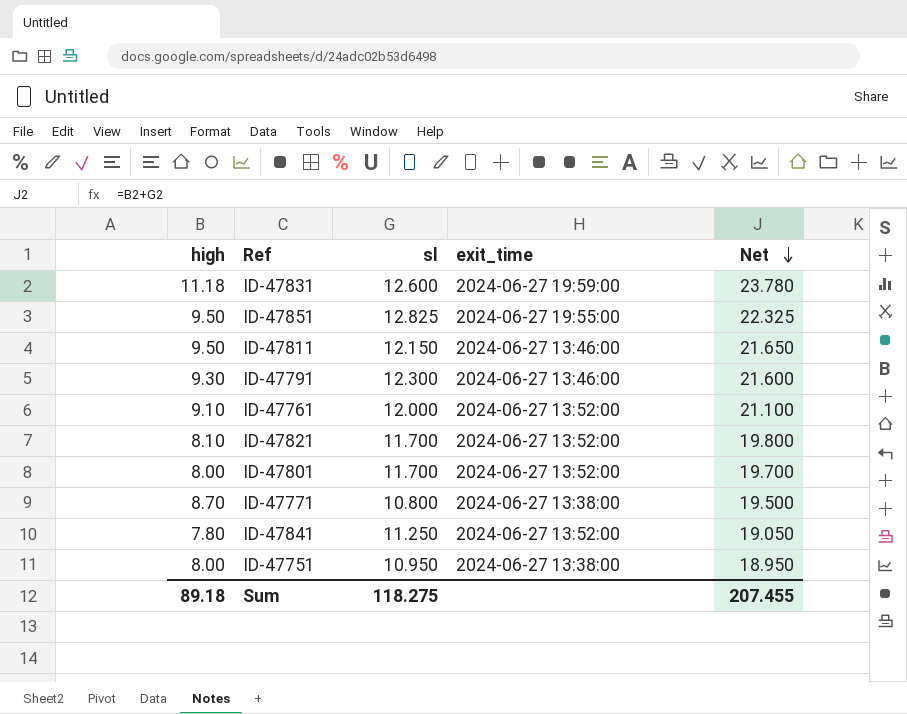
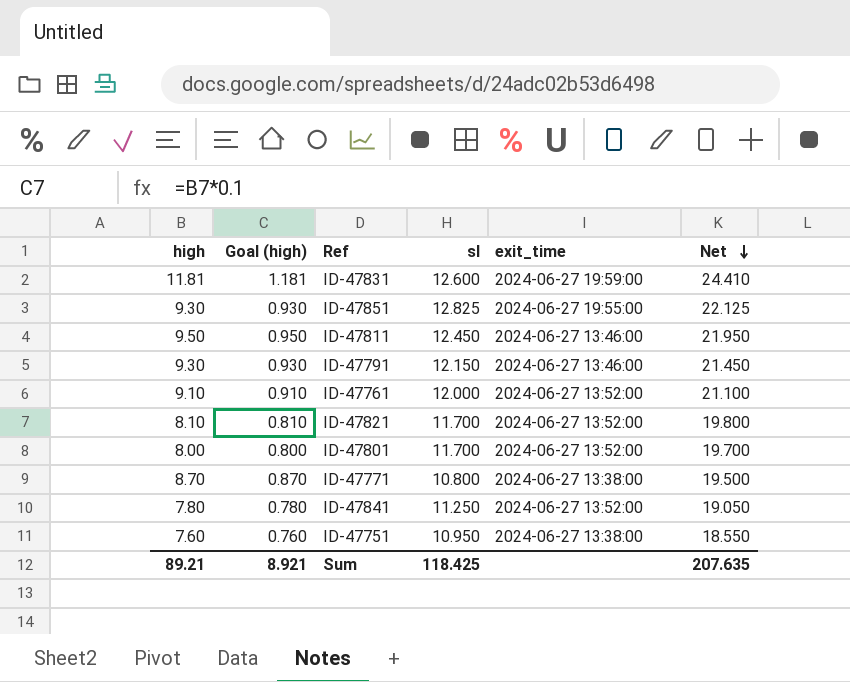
column Goal (high) | formula: none -> [high] * 0.1
ID-47831 | high: 11.18 -> 11.81
ID-47831 | Net: 23.780 -> 24.410
ID-47851 | high: 9.50 -> 9.30
ID-47851 | Net: 22.325 -> 22.125
ID-47811 | sl: 12.150 -> 12.450
ID-47811 | Net: 21.650 -> 21.950
ID-47791 | sl: 12.300 -> 12.150
ID-47791 | Net: 21.600 -> 21.450
ID-47751 | high: 8.00 -> 7.60
ID-47751 | Net: 18.950 -> 18.550
Sum | high: 89.18 -> 89.21
Sum | sl: 118.275 -> 118.425
Sum | Net: 207.455 -> 207.635

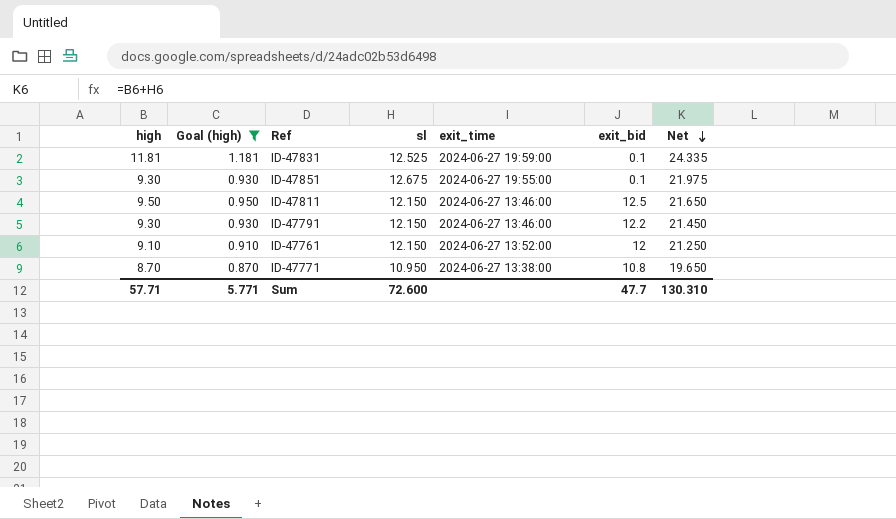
filter: none -> Goal (high) >= 0.870
column exit_bid | position: none -> 6
ID-47831 | sl: 12.600 -> 12.525
ID-47831 | Net: 24.410 -> 24.335
ID-47851 | sl: 12.825 -> 12.675
ID-47851 | Net: 22.125 -> 21.975
ID-47811 | sl: 12.450 -> 12.150
ID-47811 | Net: 21.950 -> 21.650
ID-47761 | sl: 12.000 -> 12.150
ID-47761 | Net: 21.100 -> 21.250
ID-47771 | sl: 10.800 -> 10.950
ID-47771 | Net: 19.500 -> 19.650
Sum | high: 89.21 -> 57.71
Sum | Goal (high): 8.921 -> 5.771
Sum | sl: 118.425 -> 72.600
Sum | Net: 207.635 -> 130.310

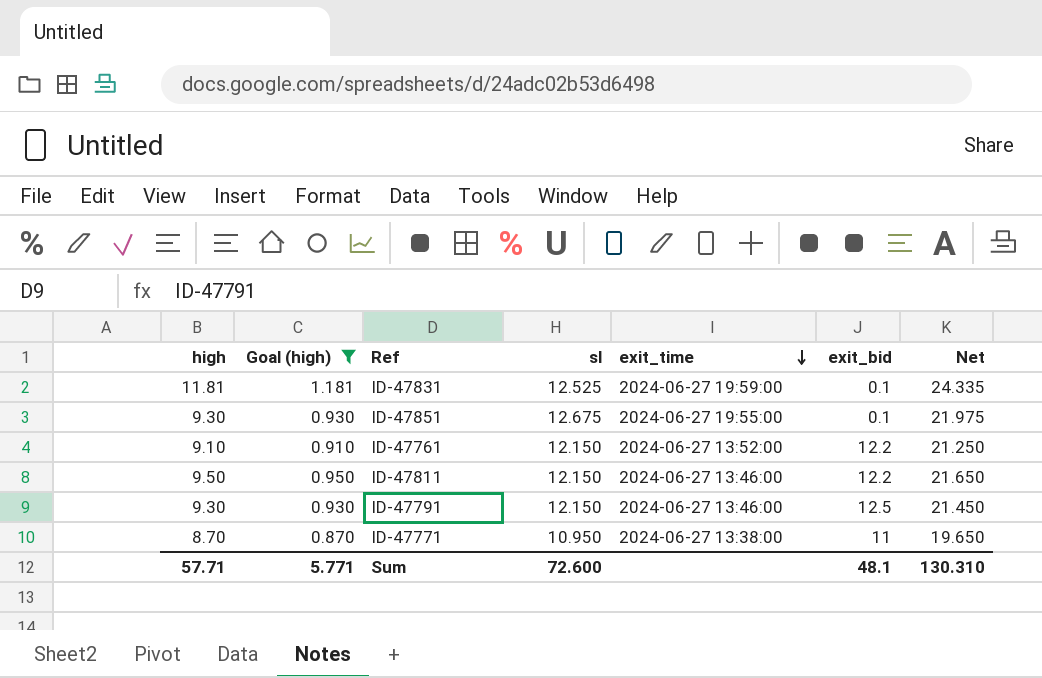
row order: Net descending -> exit_time descending
ID-47761 | exit_bid: 12 -> 12.2
ID-47811 | exit_bid: 12.5 -> 12.2
ID-47791 | exit_bid: 12.2 -> 12.5
ID-47771 | exit_bid: 10.8 -> 11
Sum | exit_bid: 47.7 -> 48.1

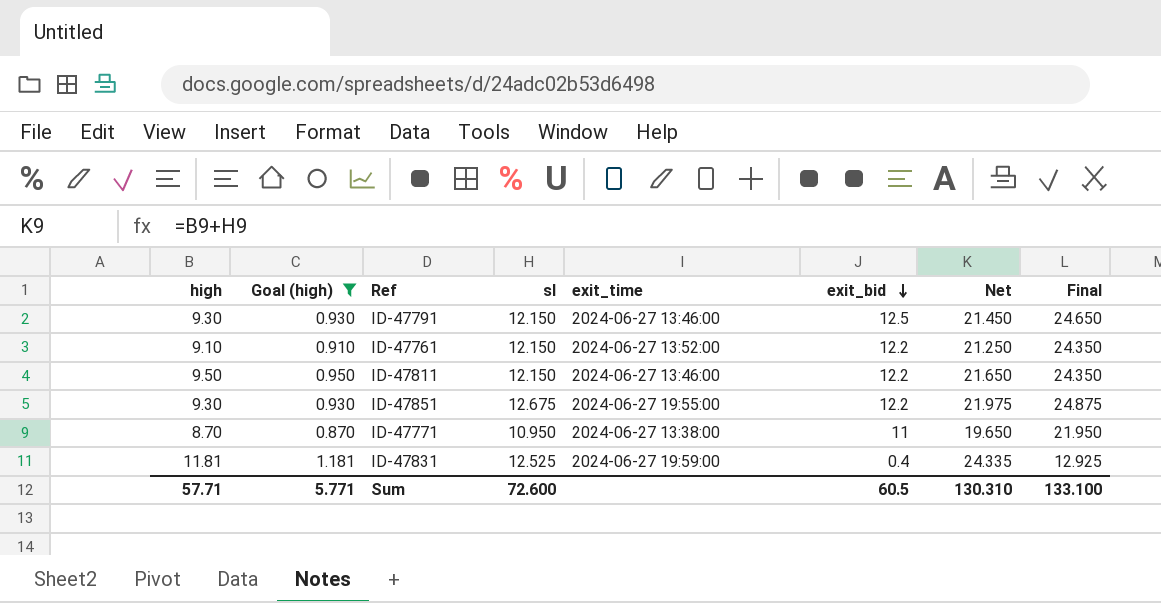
row order: exit_time descending -> exit_bid descending
column Final | formula: none -> [sl] + [exit_bid]
ID-47851 | exit_bid: 0.1 -> 12.2
ID-47831 | exit_bid: 0.1 -> 0.4
Sum | exit_bid: 48.1 -> 60.5

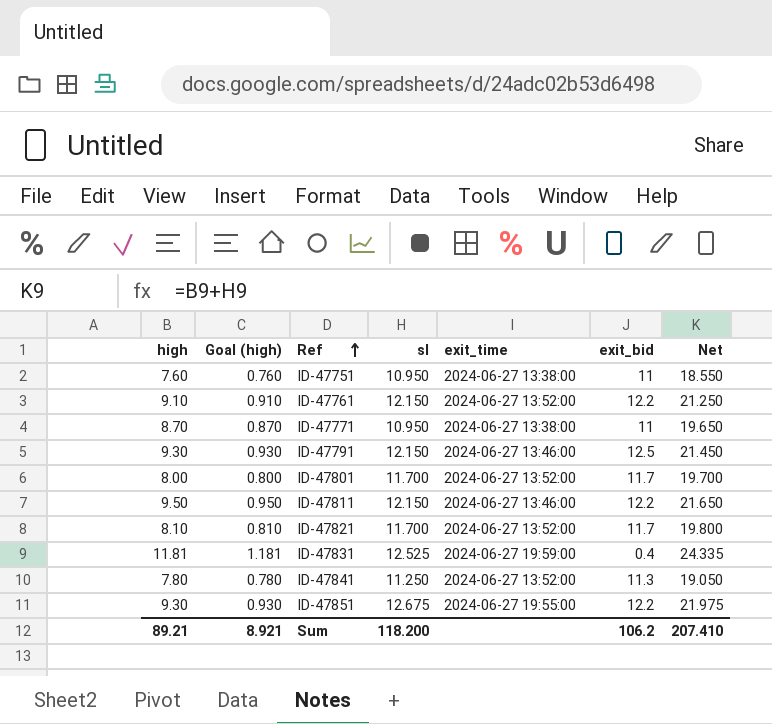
filter: Goal (high) >= 0.870 -> none
row order: exit_bid descending -> Ref ascending
column Final | formula: [sl] + [exit_bid] -> none
Sum | high: 57.71 -> 89.21
Sum | Goal (high): 5.771 -> 8.921
Sum | sl: 72.600 -> 118.200
Sum | exit_bid: 60.5 -> 106.2
Sum | Net: 130.310 -> 207.410

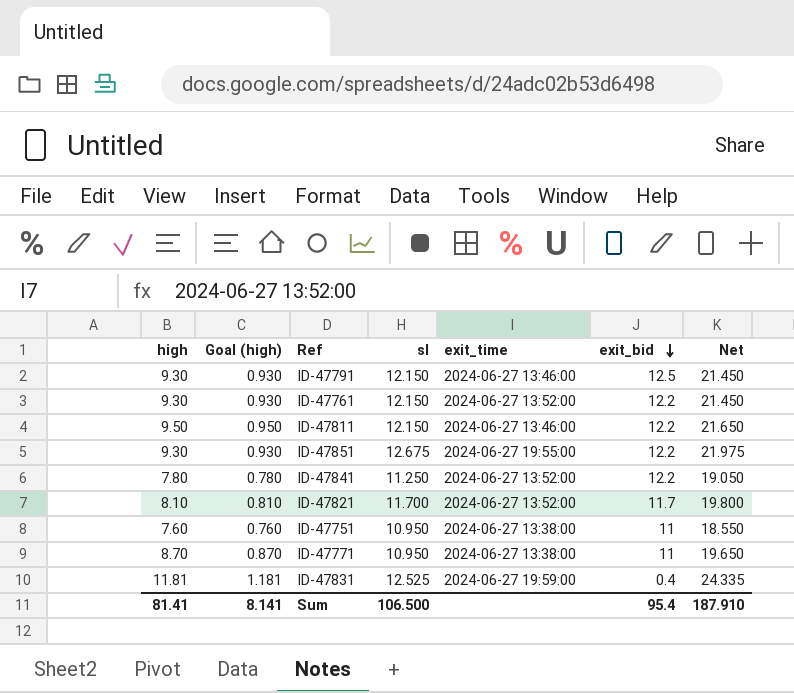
row order: Ref ascending -> exit_bid descending
row ID-47801: 8.00 | 0.800 | 11.700 | 2024-06-27 13:52:00 | 11.7 | 19.700 -> none
ID-47761 | high: 9.10 -> 9.30
ID-47761 | Goal (high): 0.910 -> 0.930
ID-47761 | Net: 21.250 -> 21.450
ID-47841 | exit_bid: 11.3 -> 12.2
Sum | high: 89.21 -> 81.41
Sum | Goal (high): 8.921 -> 8.141
Sum | sl: 118.200 -> 106.500
Sum | exit_bid: 106.2 -> 95.4
Sum | Net: 207.410 -> 187.910

